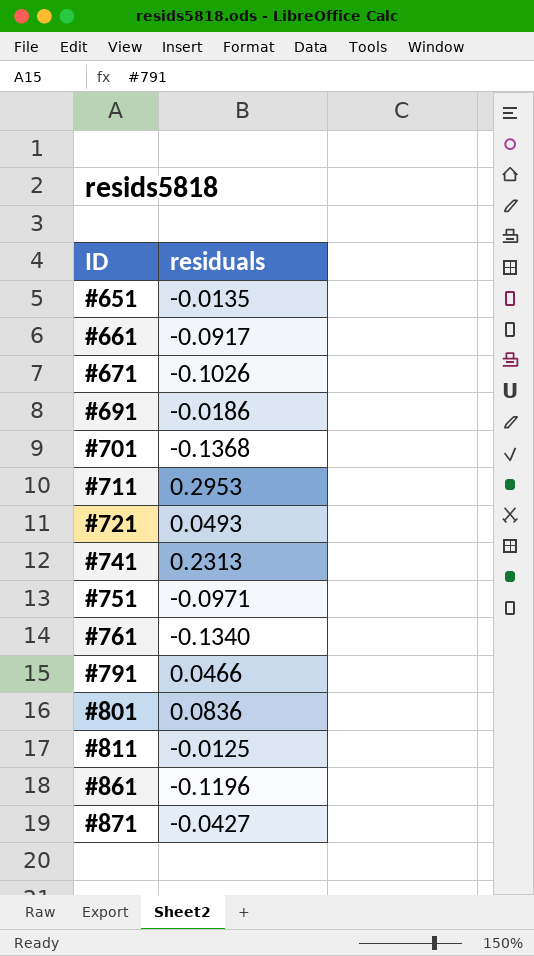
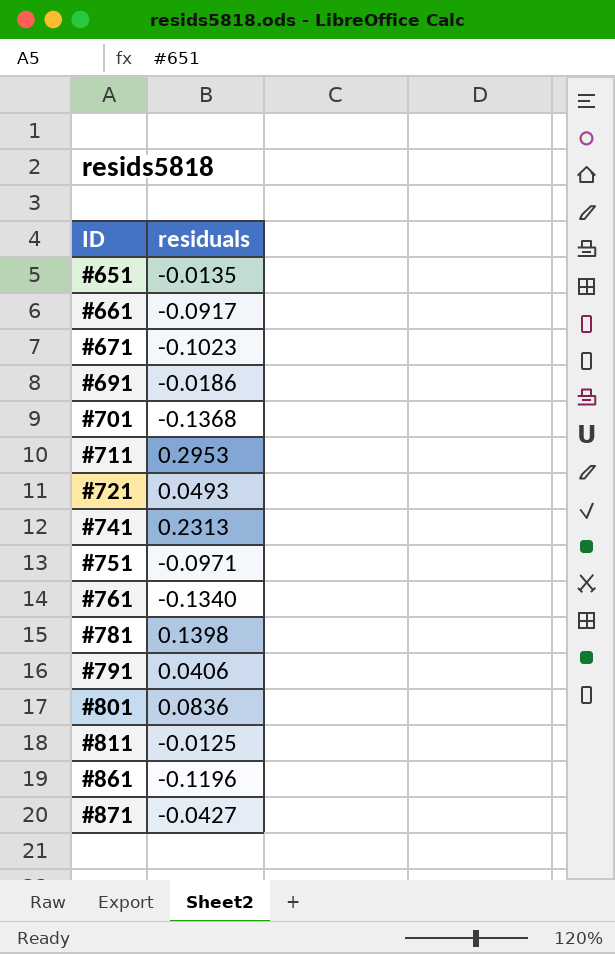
#671 | residuals: -0.1026 -> -0.1023
row #781: none -> 0.1398
#791 | residuals: 0.0466 -> 0.0406

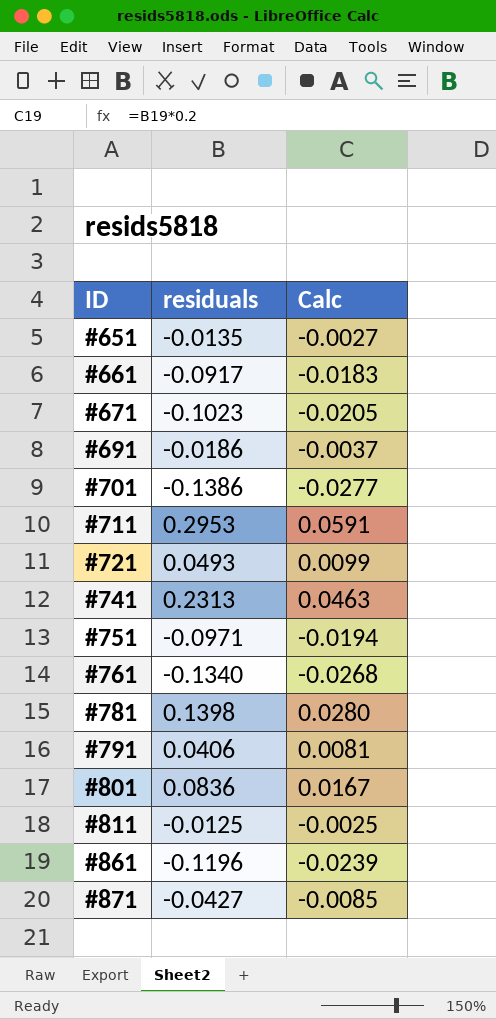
column Calc | formula: none -> [residuals] * 0.2
#701 | residuals: -0.1368 -> -0.1386

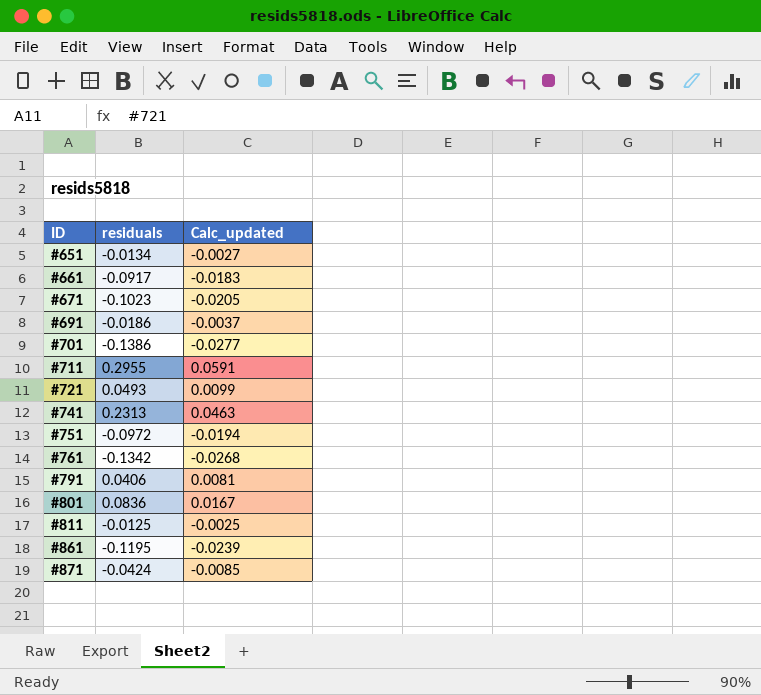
column name: Calc -> Calc_updated
row #781: 0.1398 | 0.0280 -> none
#651 | residuals: -0.0135 -> -0.0134
#711 | residuals: 0.2953 -> 0.2955
#751 | residuals: -0.0971 -> -0.0972
#761 | residuals: -0.1340 -> -0.1342
#861 | residuals: -0.1196 -> -0.1195
#871 | residuals: -0.0427 -> -0.0424

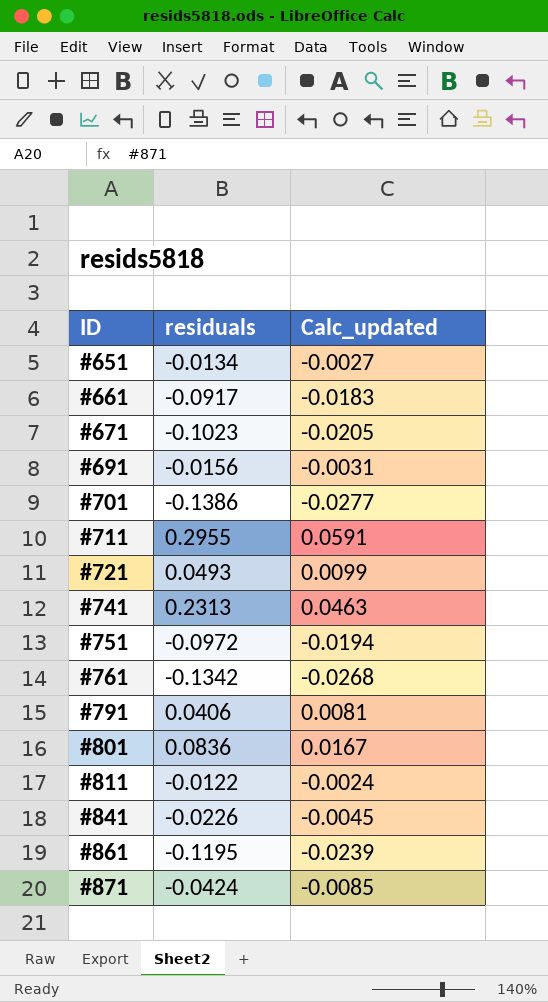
#691 | residuals: -0.0186 -> -0.0156
#691 | Calc_updated: -0.0037 -> -0.0031
#811 | residuals: -0.0125 -> -0.0122
#811 | Calc_updated: -0.0025 -> -0.0024
row #841: none -> -0.0226 | -0.0045

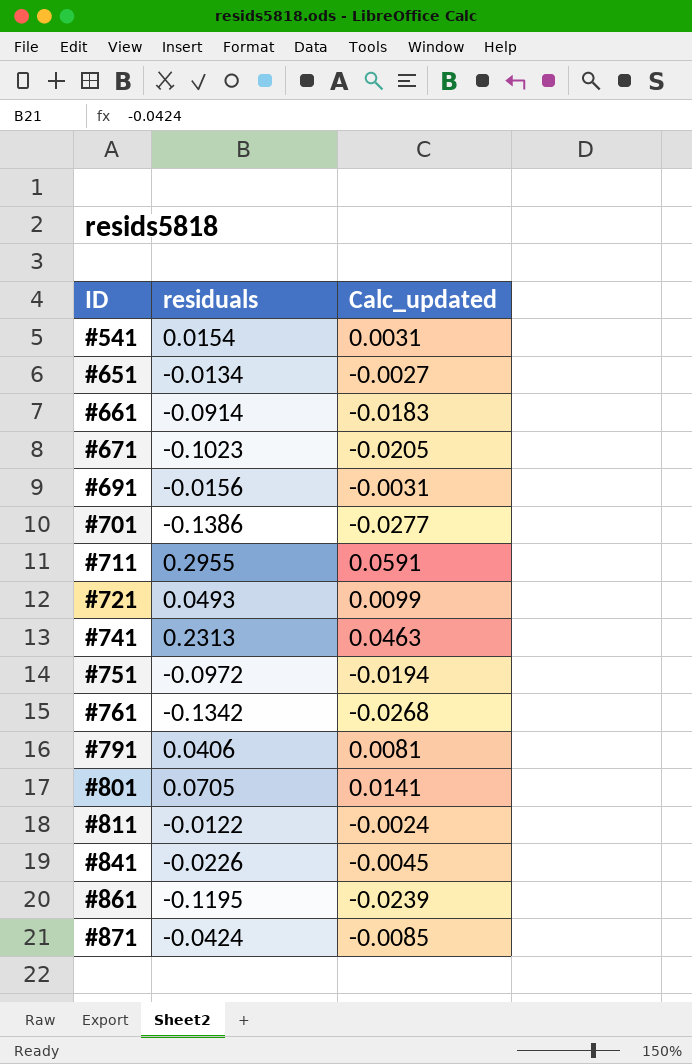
row #541: none -> 0.0154 | 0.0031
#661 | residuals: -0.0917 -> -0.0914
#801 | residuals: 0.0836 -> 0.0705
#801 | Calc_updated: 0.0167 -> 0.0141

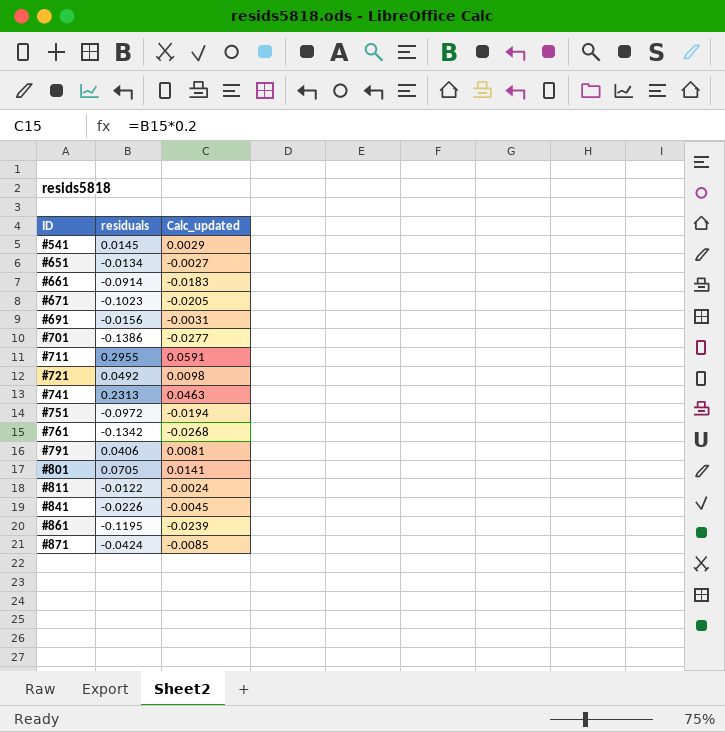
#541 | residuals: 0.0154 -> 0.0145
#541 | Calc_updated: 0.0031 -> 0.0029
#721 | residuals: 0.0493 -> 0.0492
#721 | Calc_updated: 0.0099 -> 0.0098

